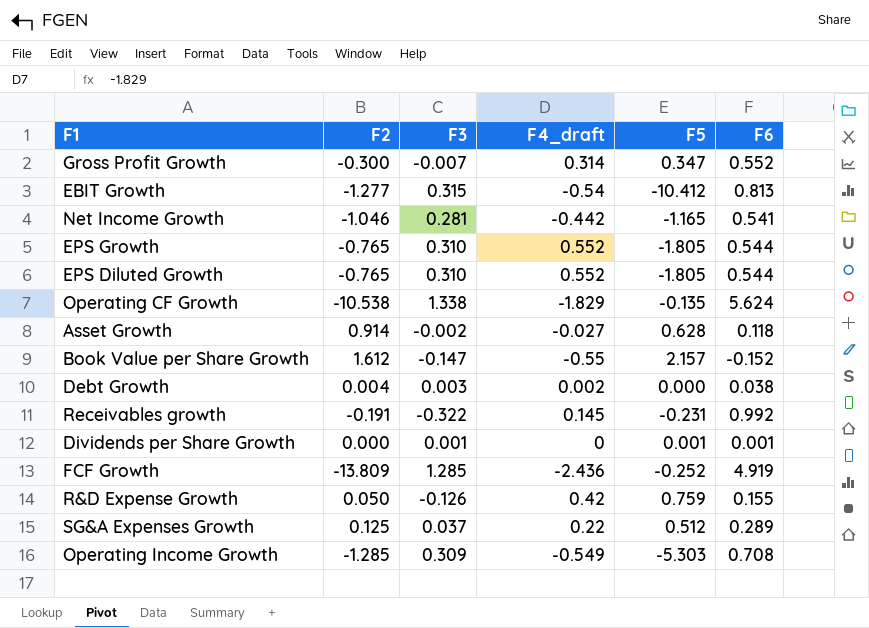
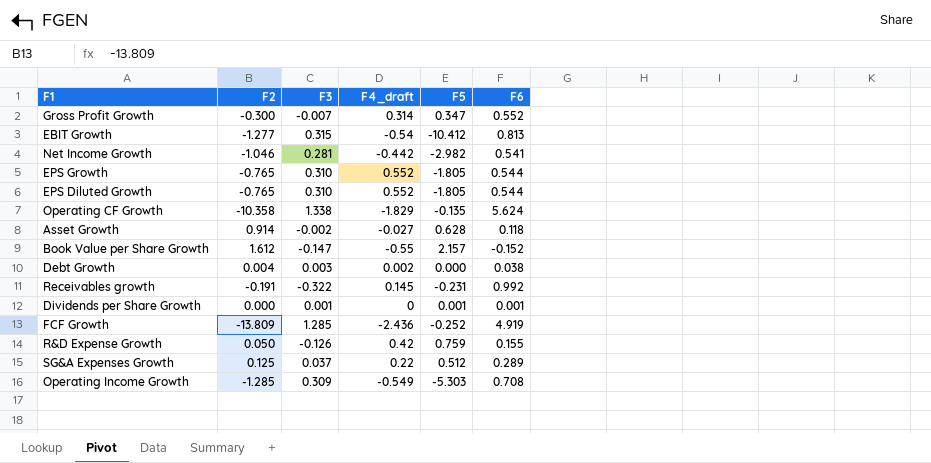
Net Income Growth | F5: -1.165 -> -2.982
Operating CF Growth | F2: -10.538 -> -10.358

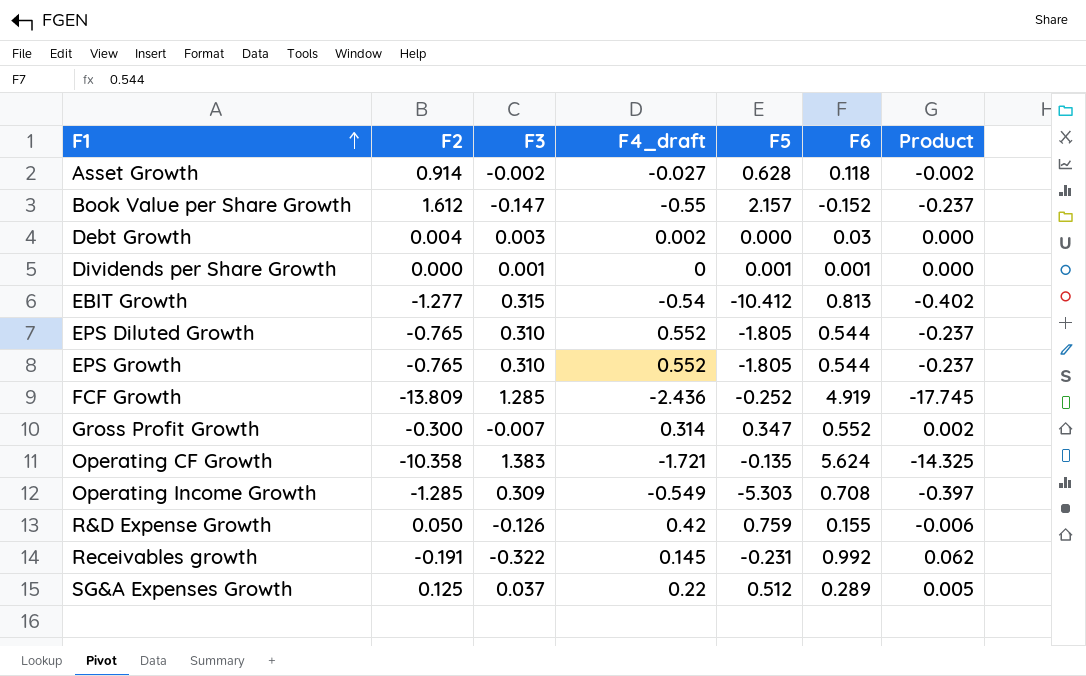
row order: none -> F1 ascending
column Product | formula: none -> [F2] * [F3]
row Net Income Growth: -1.046 | 0.281 | -0.442 | -2.982 | 0.541 -> none
Debt Growth | F6: 0.038 -> 0.03
Operating CF Growth | F3: 1.338 -> 1.383
Operating CF Growth | F4_draft: -1.829 -> -1.721

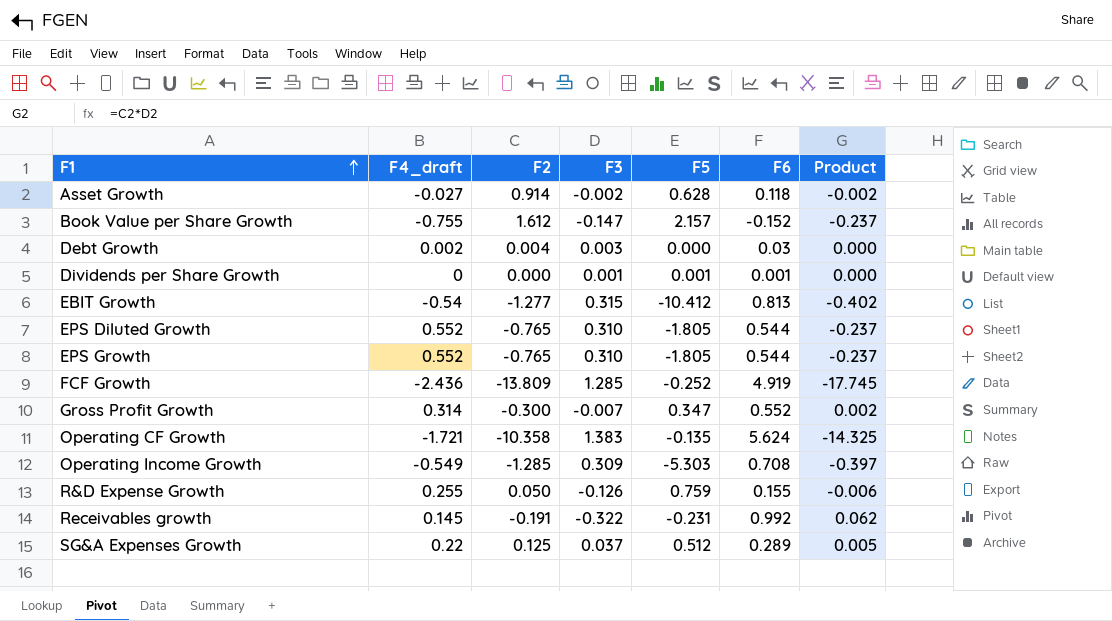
column F4_draft | position: 4 -> 2
Book Value per Share Growth | F4_draft: -0.55 -> -0.755
R&D Expense Growth | F4_draft: 0.42 -> 0.255

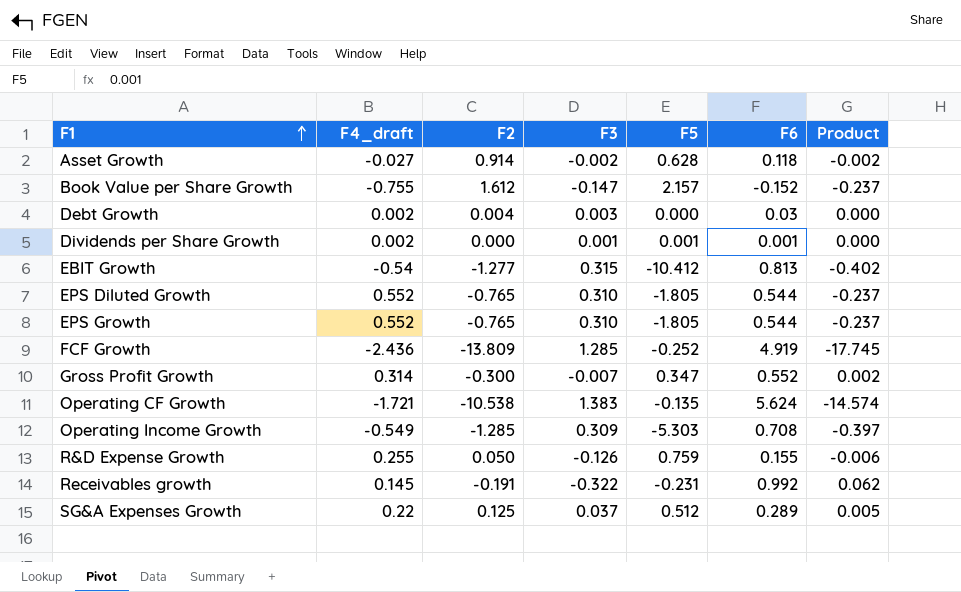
Dividends per Share Growth | F4_draft: 0 -> 0.002
Operating CF Growth | F2: -10.358 -> -10.538
Operating CF Growth | Product: -14.325 -> -14.574

